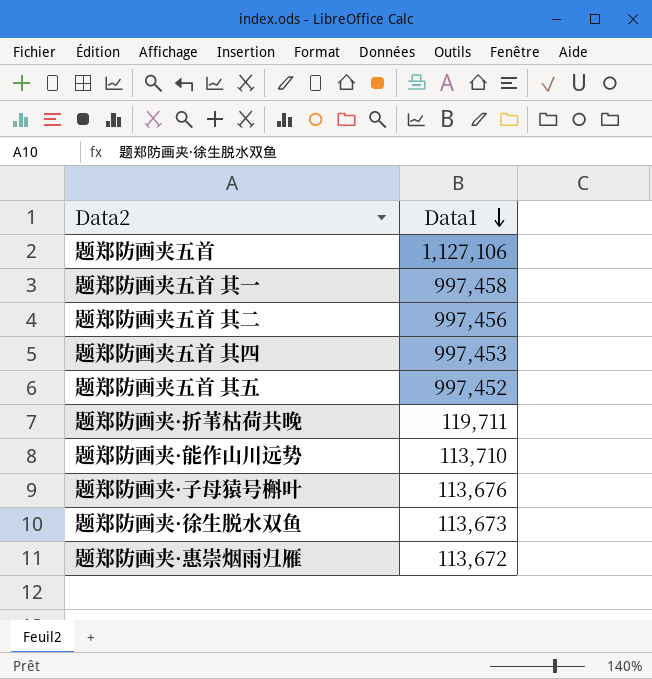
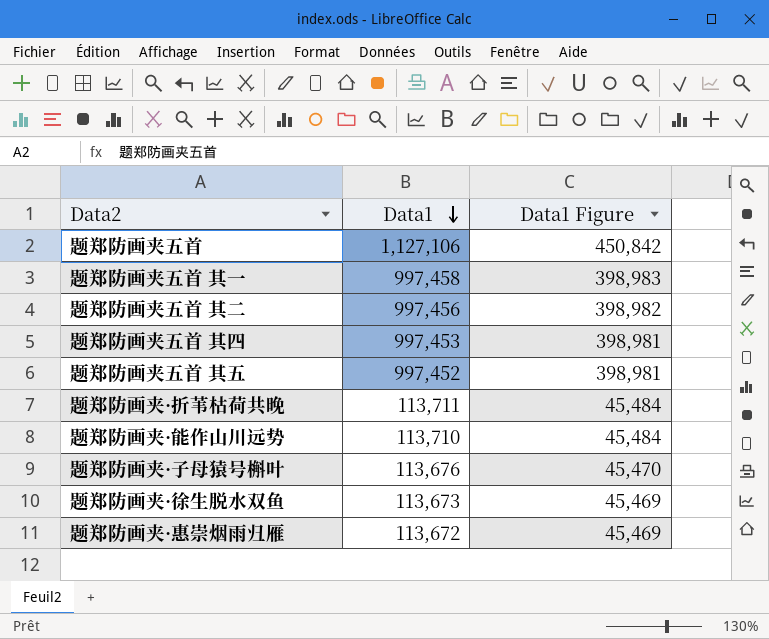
column Data1 Figure | formula: none -> [Data1] * 0.4
题郑防画夹·折苇枯荷共晚 | Data1: 119,711 -> 113,711

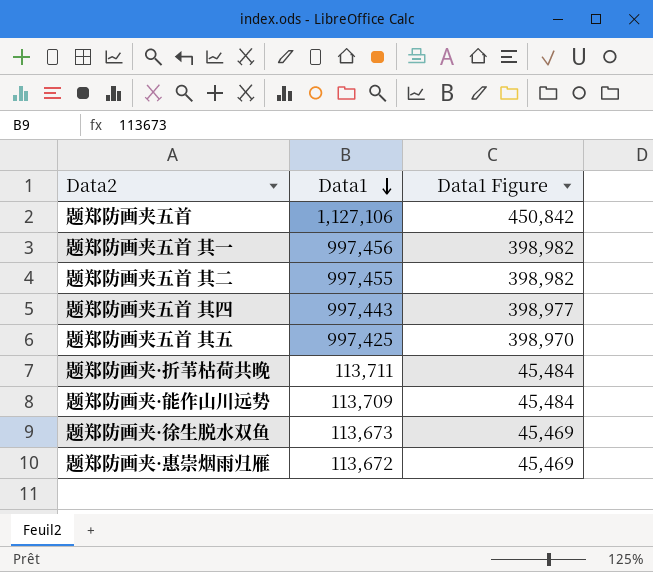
row 题郑防画夹·子母猿号槲叶: 113,676 | 45,470 -> none
题郑防画夹五首 其一 | Data1: 997,458 -> 997,456
题郑防画夹五首 其一 | Data1 Figure: 398,983 -> 398,982
题郑防画夹五首 其二 | Data1: 997,456 -> 997,455
题郑防画夹五首 其四 | Data1: 997,453 -> 997,443
题郑防画夹五首 其四 | Data1 Figure: 398,981 -> 398,977
题郑防画夹五首 其五 | Data1: 997,452 -> 997,425
题郑防画夹五首 其五 | Data1 Figure: 398,981 -> 398,970
题郑防画夹·能作山川远势 | Data1: 113,710 -> 113,709

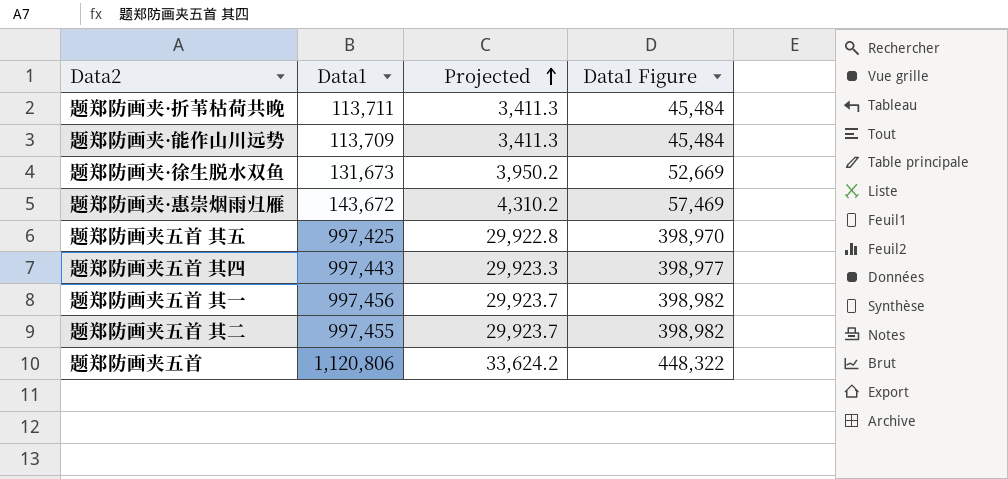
row order: Data1 descending -> Projected ascending
column Projected | formula: none -> [Data1] * 0.03
题郑防画夹·徐生脱水双鱼 | Data1: 113,673 -> 131,673
题郑防画夹·徐生脱水双鱼 | Data1 Figure: 45,469 -> 52,669
题郑防画夹·惠崇烟雨归雁 | Data1: 113,672 -> 143,672
题郑防画夹·惠崇烟雨归雁 | Data1 Figure: 45,469 -> 57,469
题郑防画夹五首 | Data1: 1,127,106 -> 1,120,806
题郑防画夹五首 | Data1 Figure: 450,842 -> 448,322

